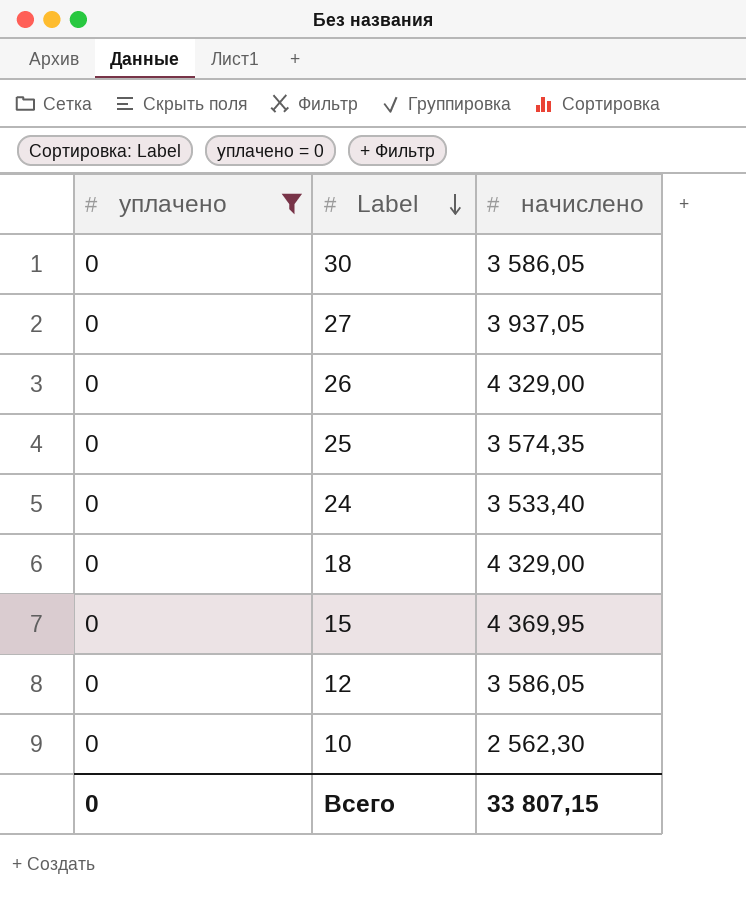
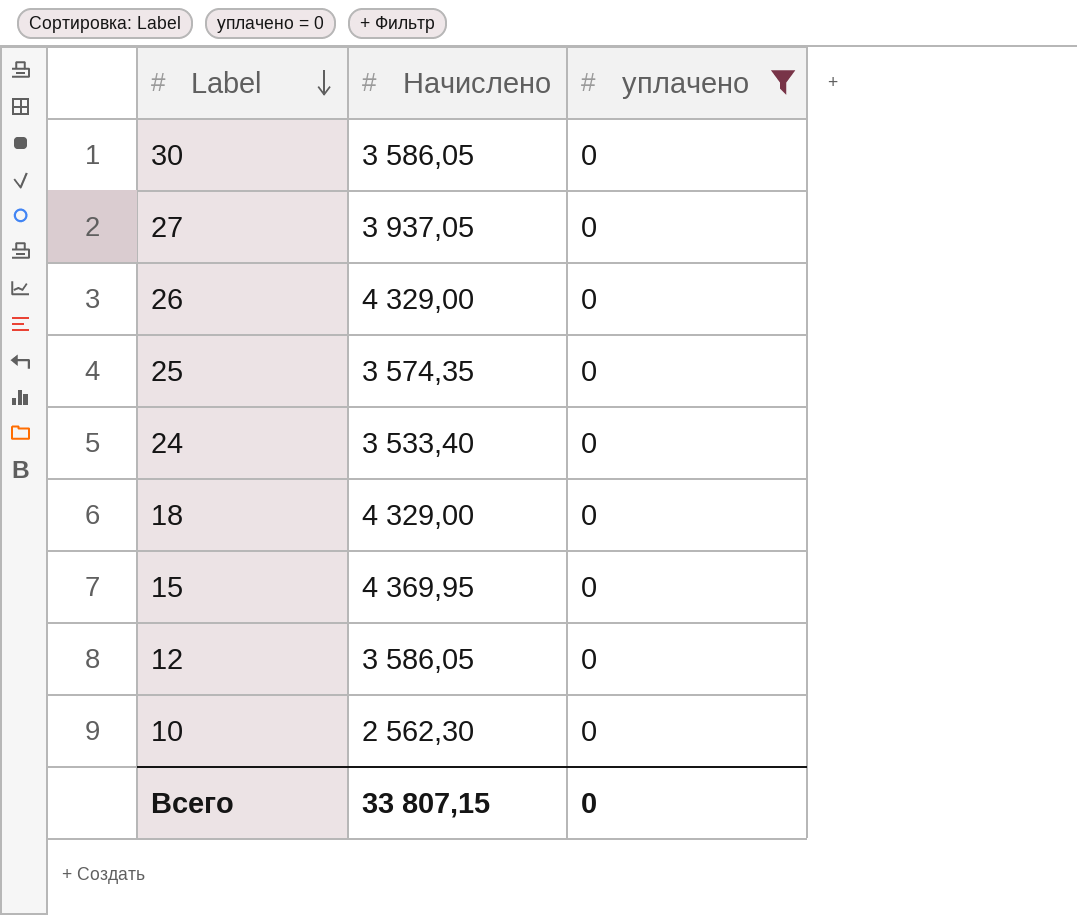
column name: начислено -> Начислено
column уплачено | position: 1 -> 3

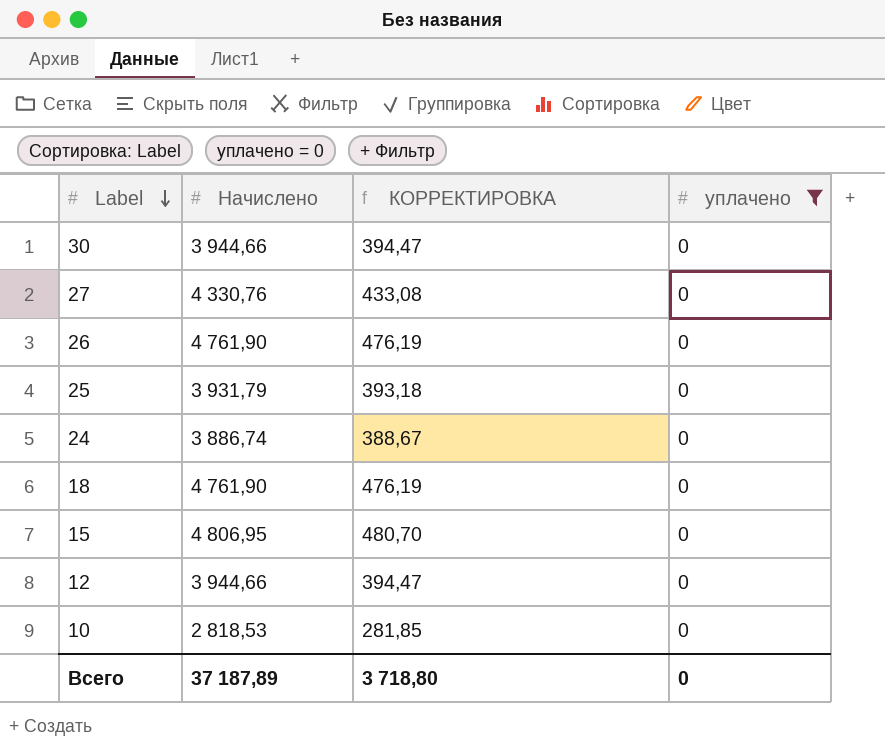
column КОРРЕКТИРОВКА | formula: none -> [Начислено] * 0,1
30 | Начислено: 3 586,05 -> 3 944,66
27 | Начислено: 3 937,05 -> 4 330,76
26 | Начислено: 4 329,00 -> 4 761,90
25 | Начислено: 3 574,35 -> 3 931,79
24 | Начислено: 3 533,40 -> 3 886,74
18 | Начислено: 4 329,00 -> 4 761,90
15 | Начислено: 4 369,95 -> 4 806,95
12 | Начислено: 3 586,05 -> 3 944,66
10 | Начислено: 2 562,30 -> 2 818,53
Всего | Начислено: 33 807,15 -> 37 187,89

